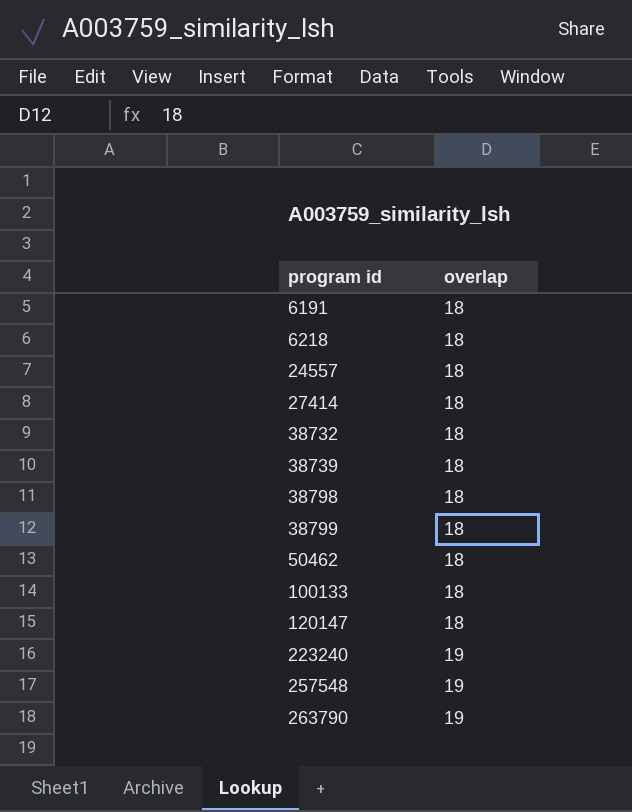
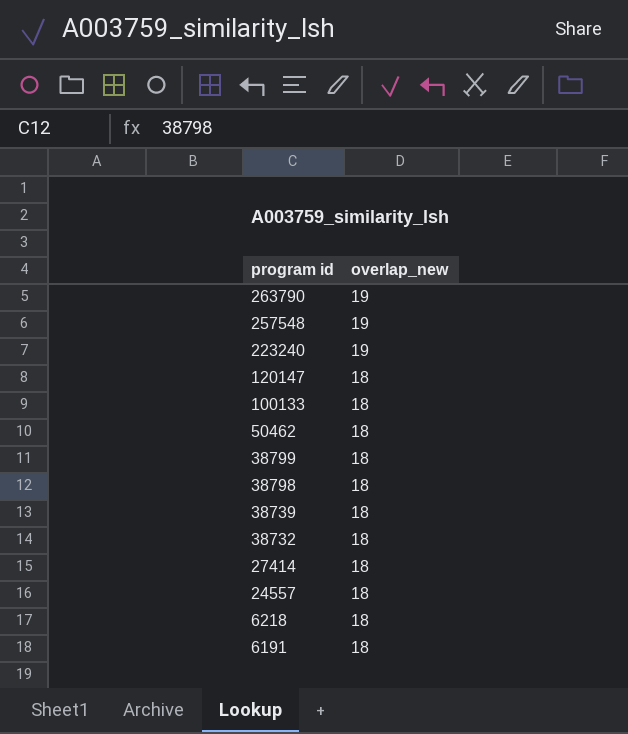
row order: program id ascending -> program id descending
column name: overlap -> overlap_new

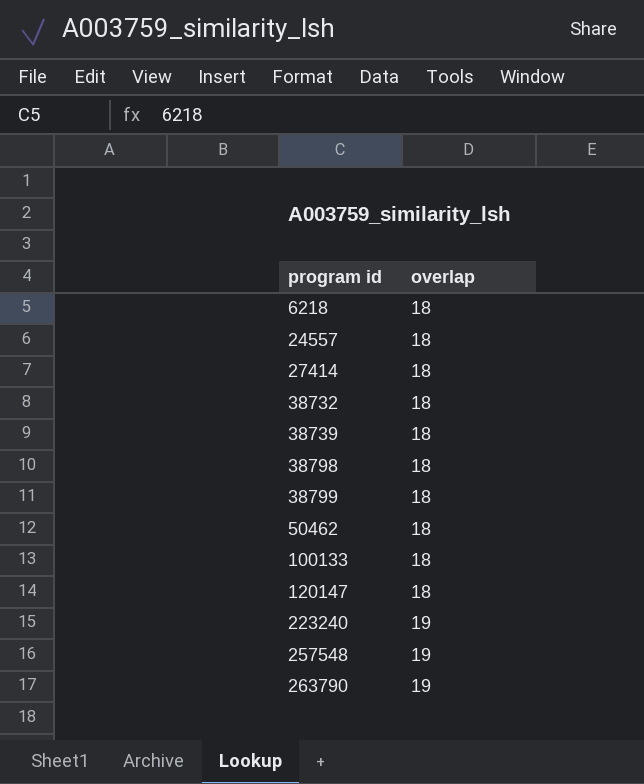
row order: program id descending -> program id ascending
column name: overlap_new -> overlap
row 6191: 18 -> none

